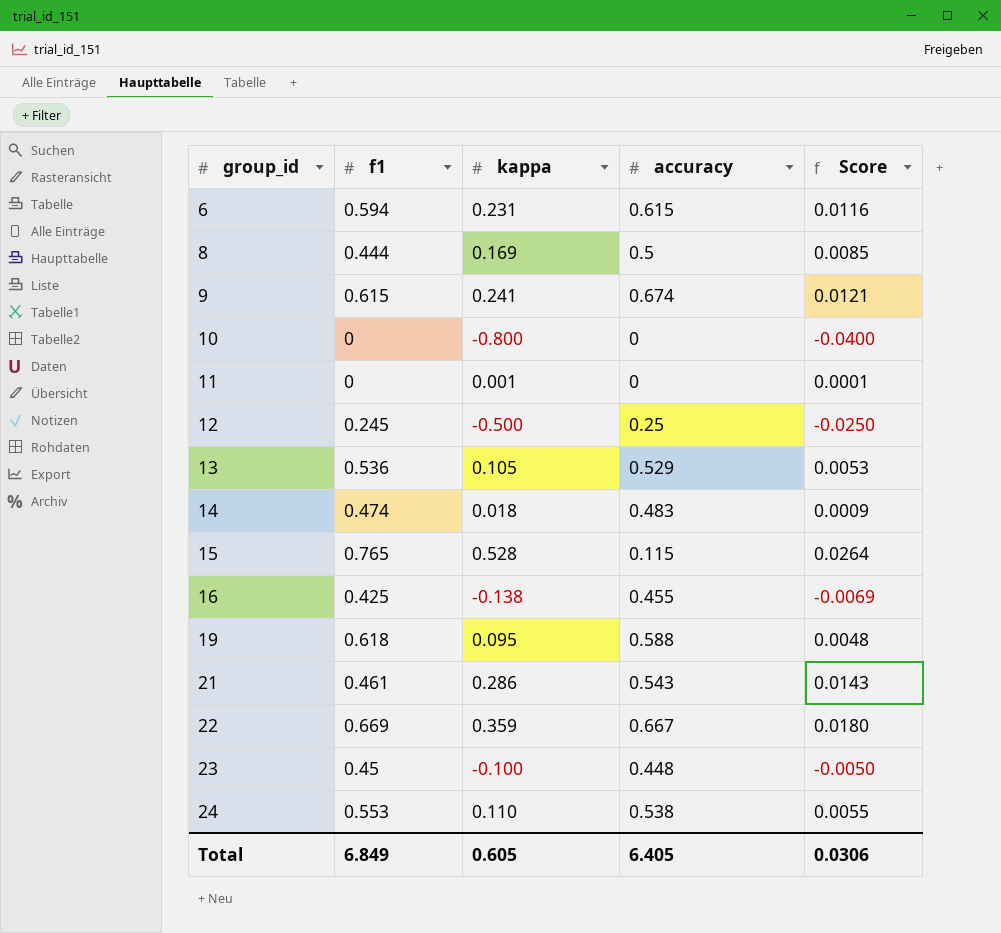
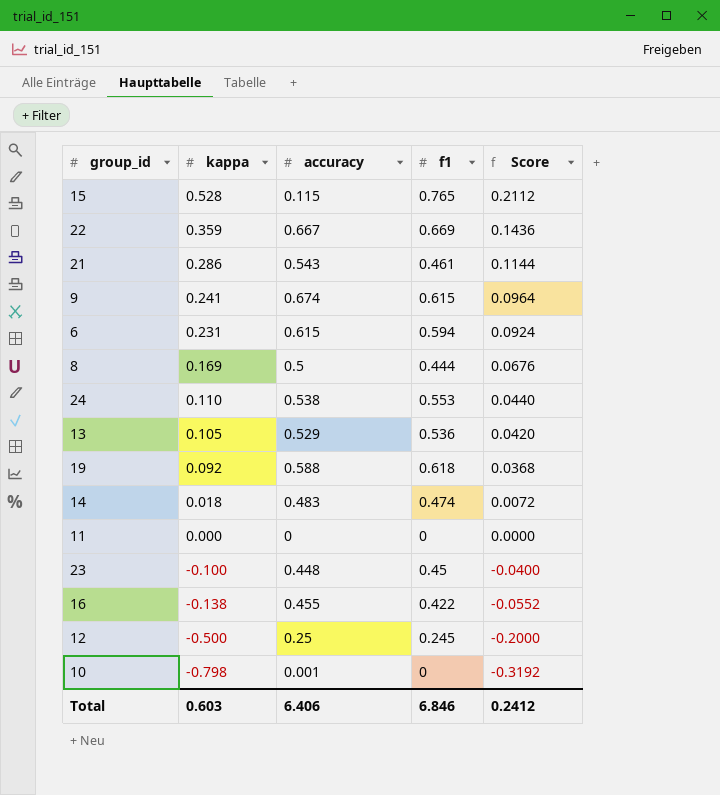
row order: group_id ascending -> kappa descending
column f1 | position: 2 -> 4
column Score | formula: [kappa] * 0.05 -> [kappa] * 0.4
19 | kappa: 0.095 -> 0.092
11 | kappa: 0.001 -> 0.000
16 | f1: 0.425 -> 0.422
10 | kappa: -0.800 -> -0.798
10 | accuracy: 0 -> 0.001
Total | kappa: 0.605 -> 0.603
Total | accuracy: 6.405 -> 6.406
Total | f1: 6.849 -> 6.846
Total | Score: 0.0306 -> 0.2412

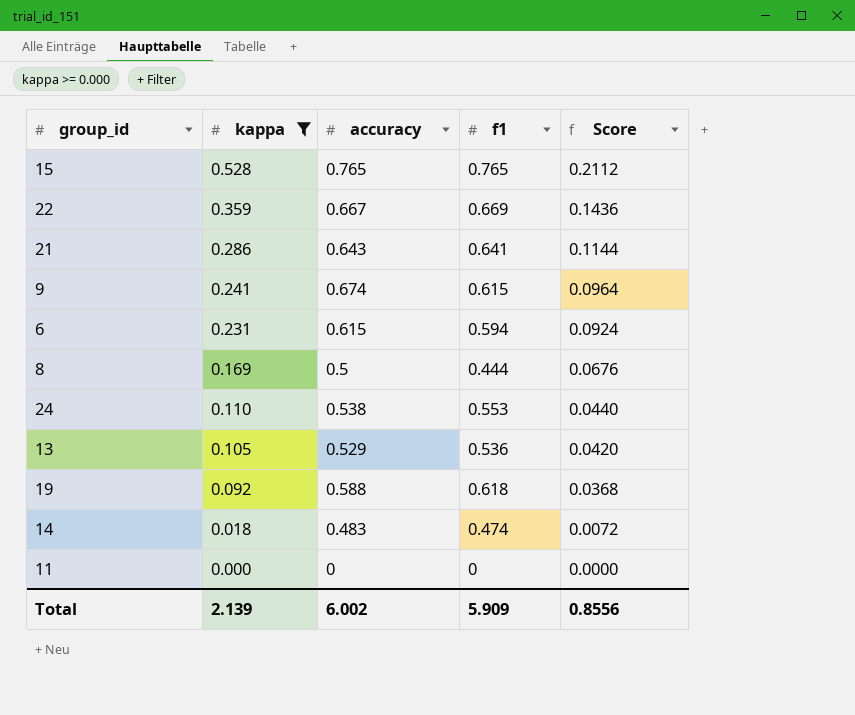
filter: none -> kappa >= 0.000
15 | accuracy: 0.115 -> 0.765
21 | accuracy: 0.543 -> 0.643
21 | f1: 0.461 -> 0.641
Total | kappa: 0.603 -> 2.139
Total | accuracy: 6.406 -> 6.002
Total | f1: 6.846 -> 5.909
Total | Score: 0.2412 -> 0.8556

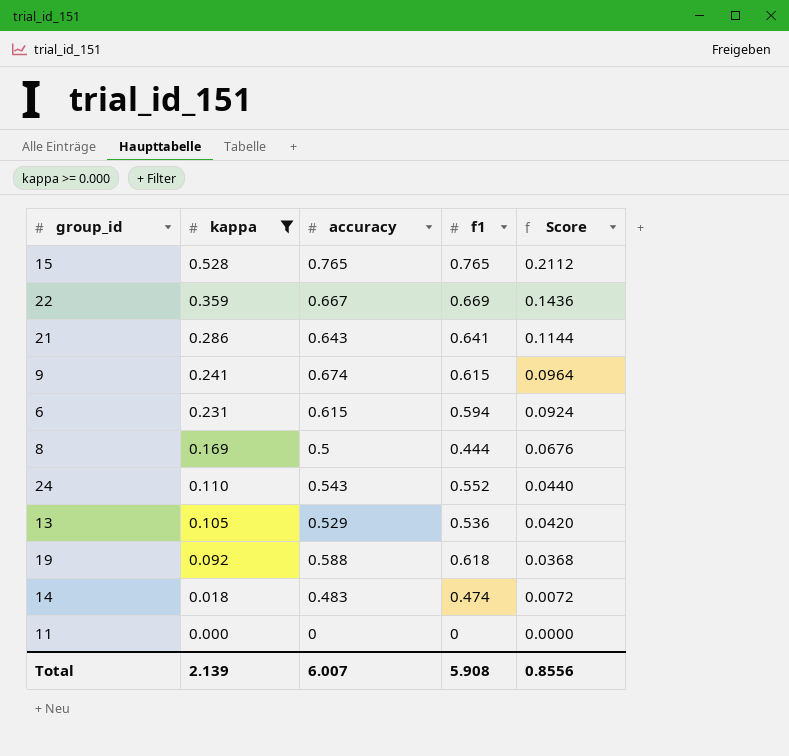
24 | accuracy: 0.538 -> 0.543
24 | f1: 0.553 -> 0.552
Total | accuracy: 6.002 -> 6.007
Total | f1: 5.909 -> 5.908

